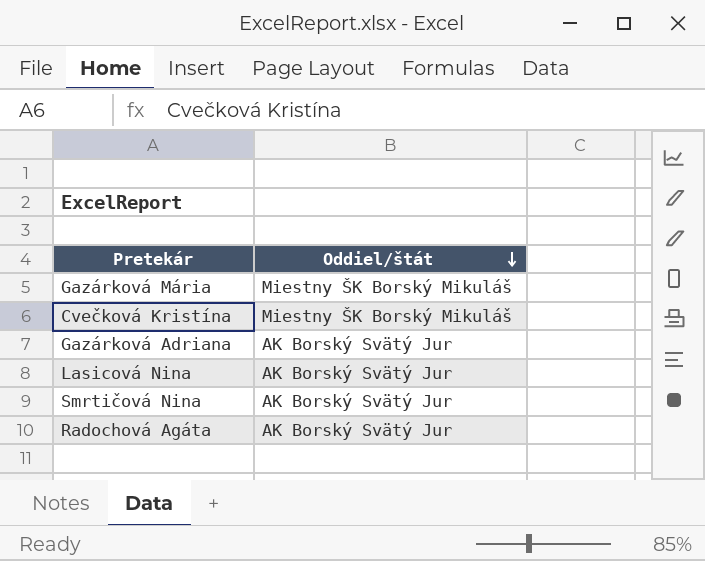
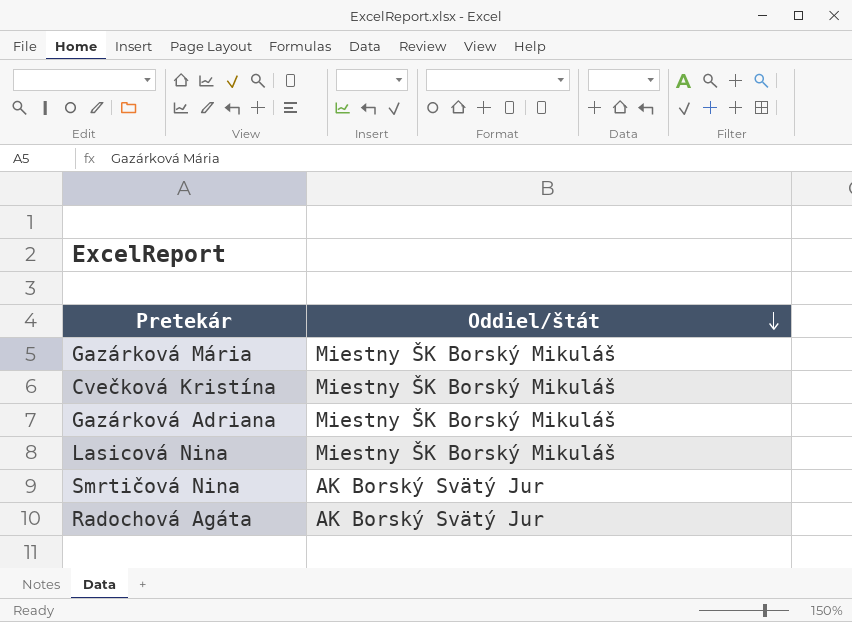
Gazárková Adriana | Oddiel/štát: AK Borský Svätý Jur -> Miestny ŠK Borský Mikuláš
Lasicová Nina | Oddiel/štát: AK Borský Svätý Jur -> Miestny ŠK Borský Mikuláš

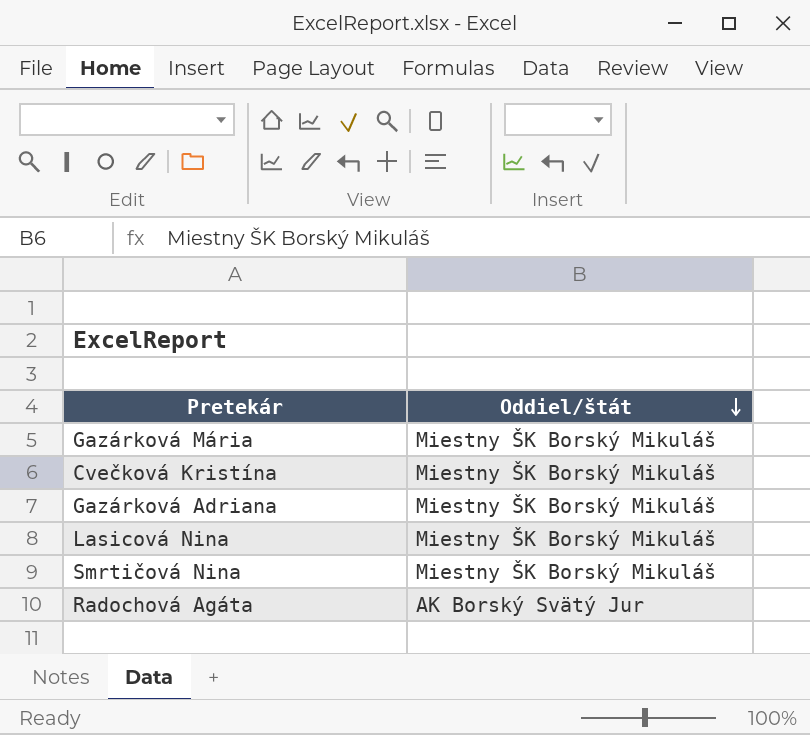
Smrtičová Nina | Oddiel/štát: AK Borský Svätý Jur -> Miestny ŠK Borský Mikuláš

